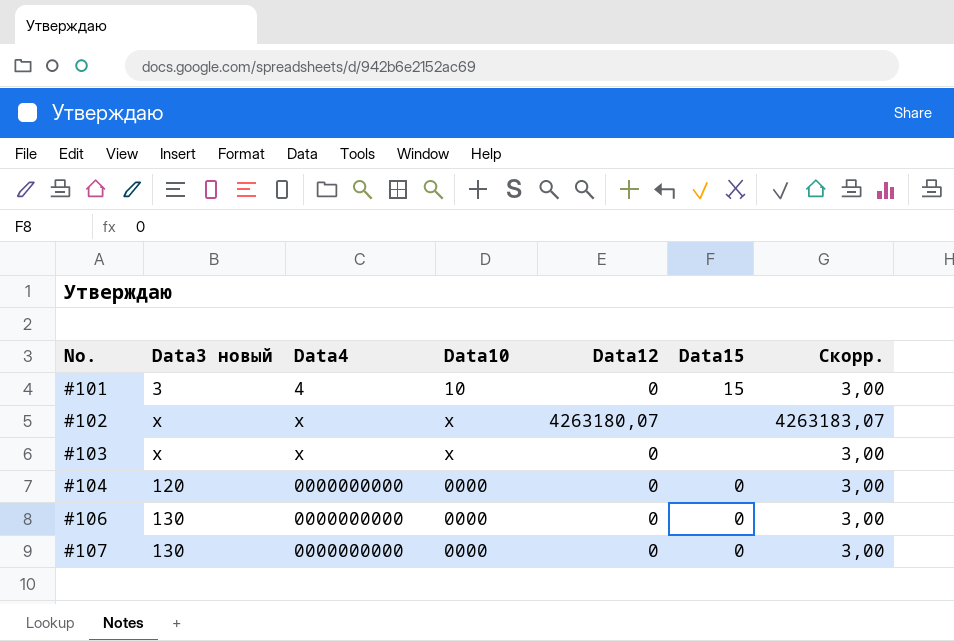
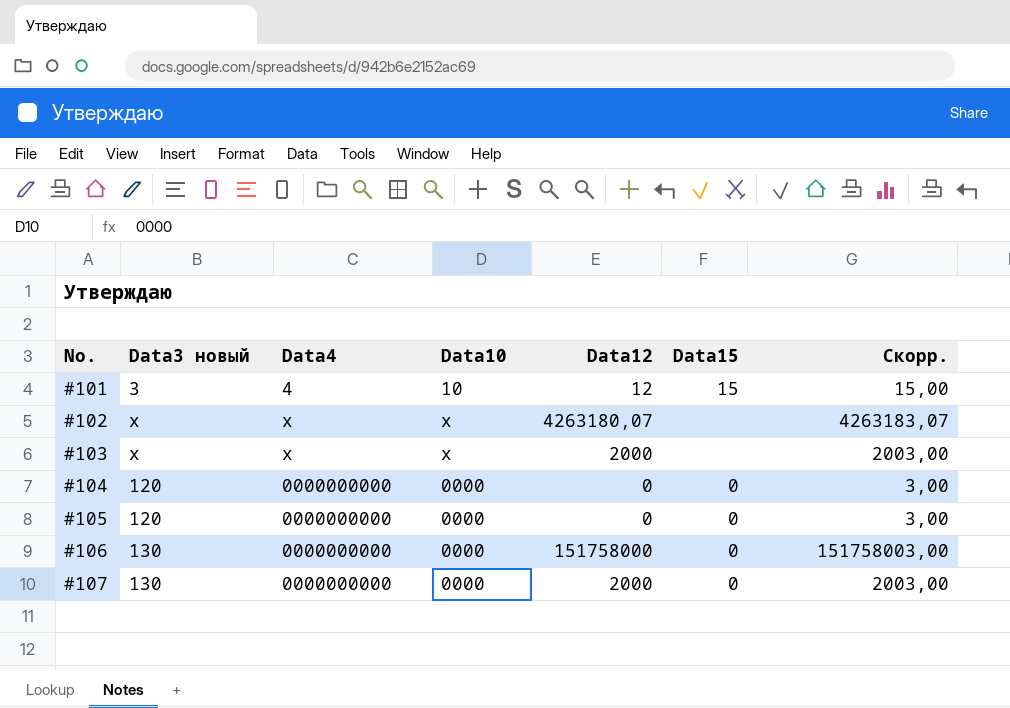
#101 | Data12: 0 -> 12
#101 | Скорр.: 3,00 -> 15,00
#103 | Data12: 0 -> 2000
#103 | Скорр.: 3,00 -> 2003,00
row #105: none -> 120 | 0000000000 | 0000 | 0 | 0 | 3,00
#106 | Data12: 0 -> 151758000
#106 | Скорр.: 3,00 -> 151758003,00
#107 | Data12: 0 -> 2000
#107 | Скорр.: 3,00 -> 2003,00

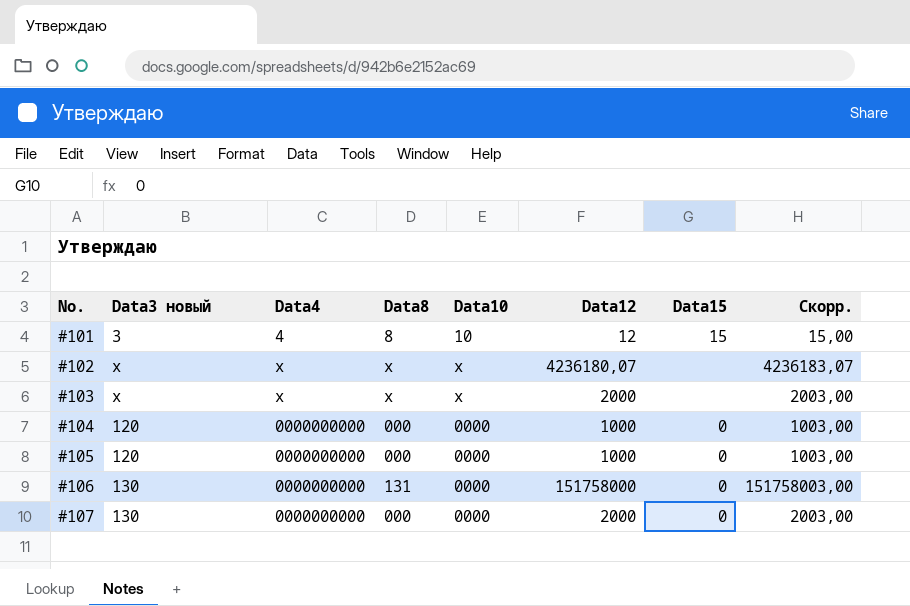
column Data8 | position: none -> 4
#102 | Data12: 4263180,07 -> 4236180,07
#102 | Скорр.: 4263183,07 -> 4236183,07
#104 | Data12: 0 -> 1000
#104 | Скорр.: 3,00 -> 1003,00
#105 | Data12: 0 -> 1000
#105 | Скорр.: 3,00 -> 1003,00

